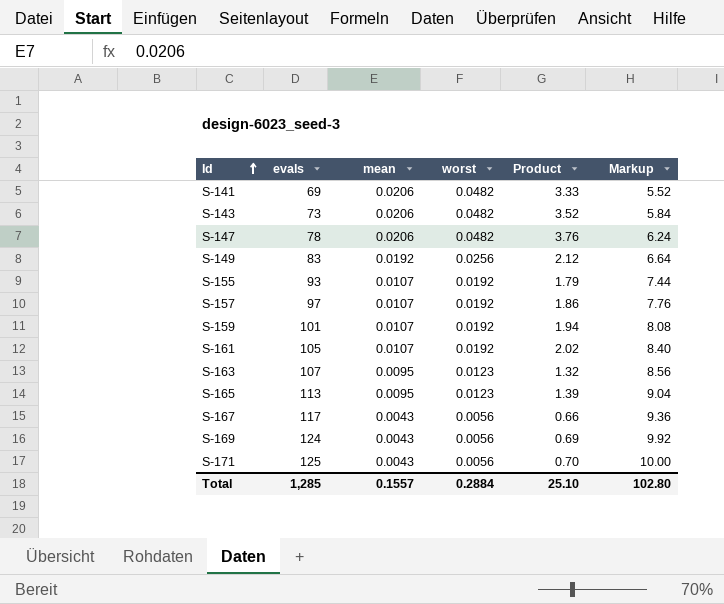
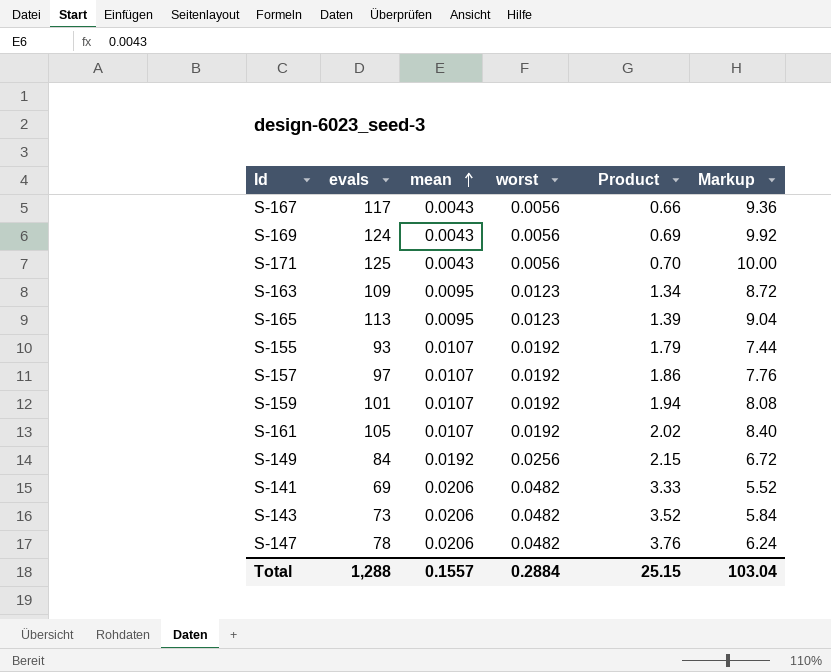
row order: Id ascending -> mean ascending
S-163 | evals: 107 -> 109
S-163 | Product: 1.32 -> 1.34
S-163 | Markup: 8.56 -> 8.72
S-149 | evals: 83 -> 84
S-149 | Product: 2.12 -> 2.15
S-149 | Markup: 6.64 -> 6.72
Total | evals: 1,285 -> 1,288
Total | Product: 25.10 -> 25.15
Total | Markup: 102.80 -> 103.04

